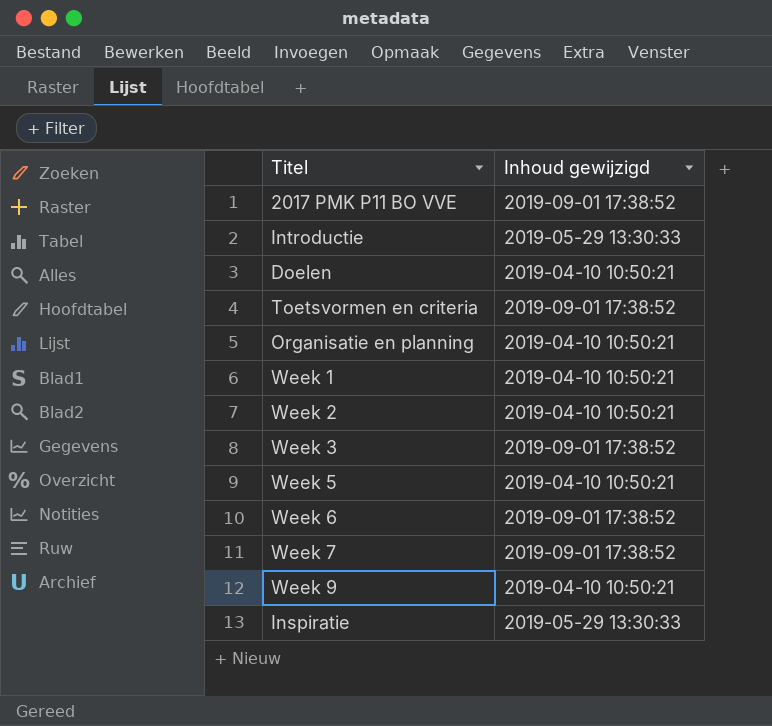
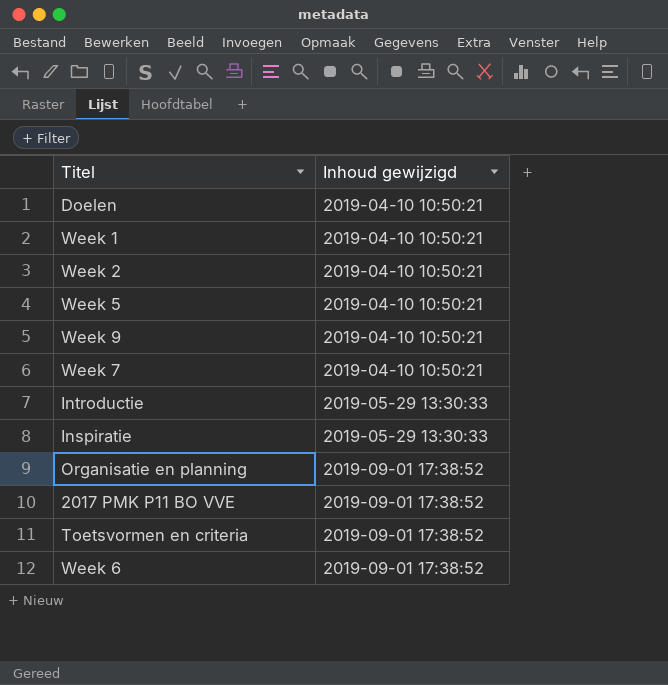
row order: none -> Inhoud gewijzigd ascending
row Week 3: 2019-09-01 17:38:52 -> none
Week 7 | Inhoud gewijzigd: 2019-09-01 17:38:52 -> 2019-04-10 10:50:21
Organisatie en planning | Inhoud gewijzigd: 2019-04-10 10:50:21 -> 2019-09-01 17:38:52

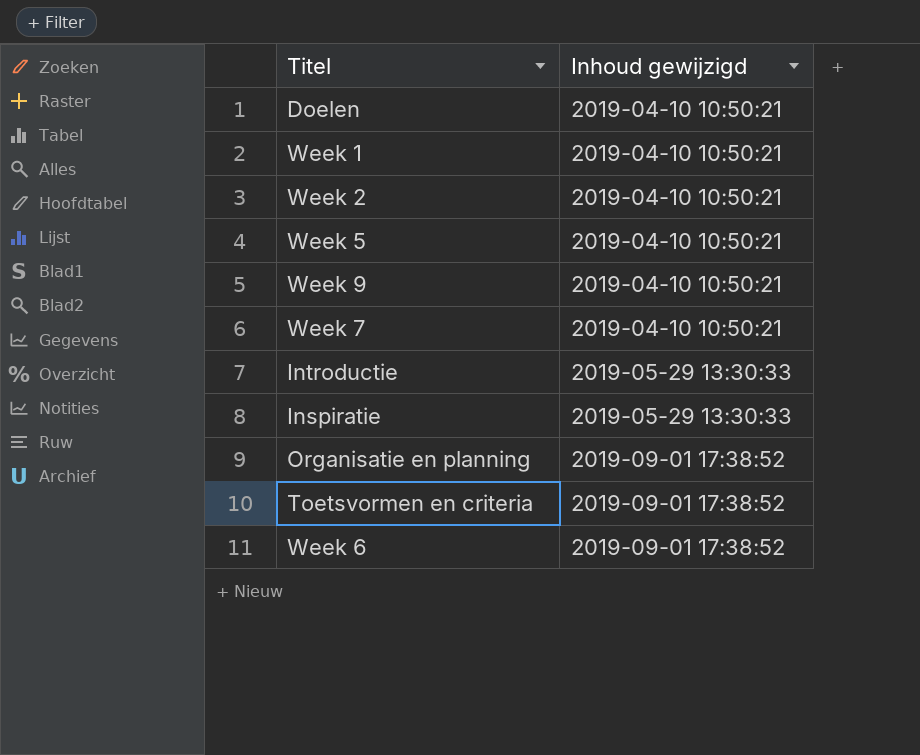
row 2017 PMK P11 BO VVE: 2019-09-01 17:38:52 -> none

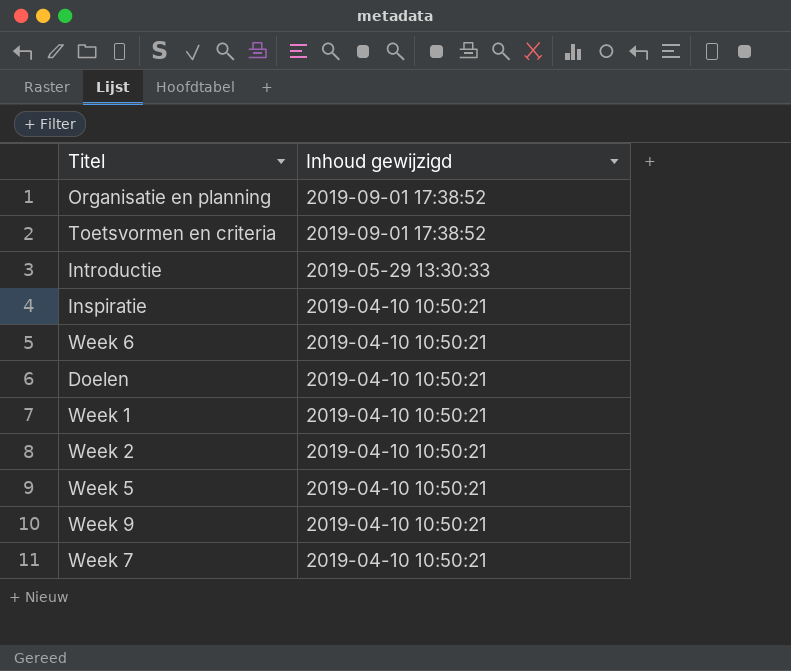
row order: Inhoud gewijzigd ascending -> Inhoud gewijzigd descending
Inspiratie | Inhoud gewijzigd: 2019-05-29 13:30:33 -> 2019-04-10 10:50:21
Week 6 | Inhoud gewijzigd: 2019-09-01 17:38:52 -> 2019-04-10 10:50:21

